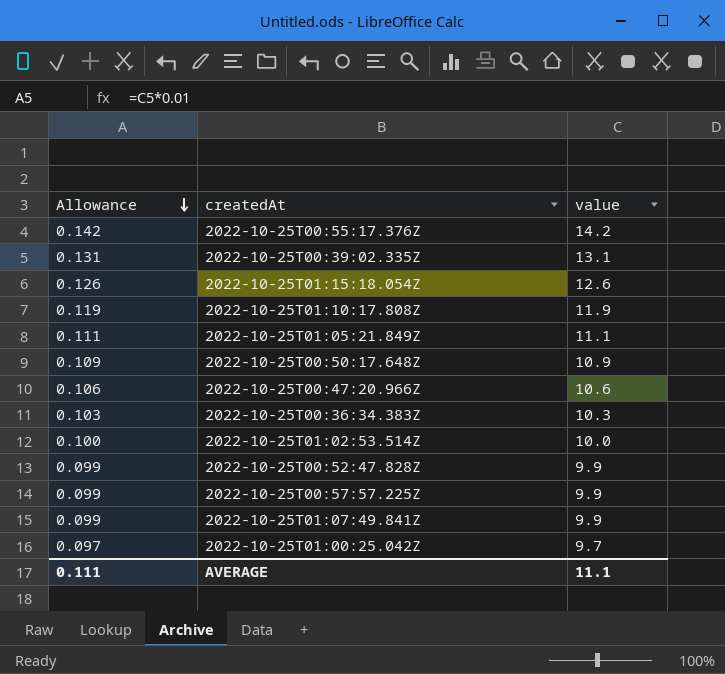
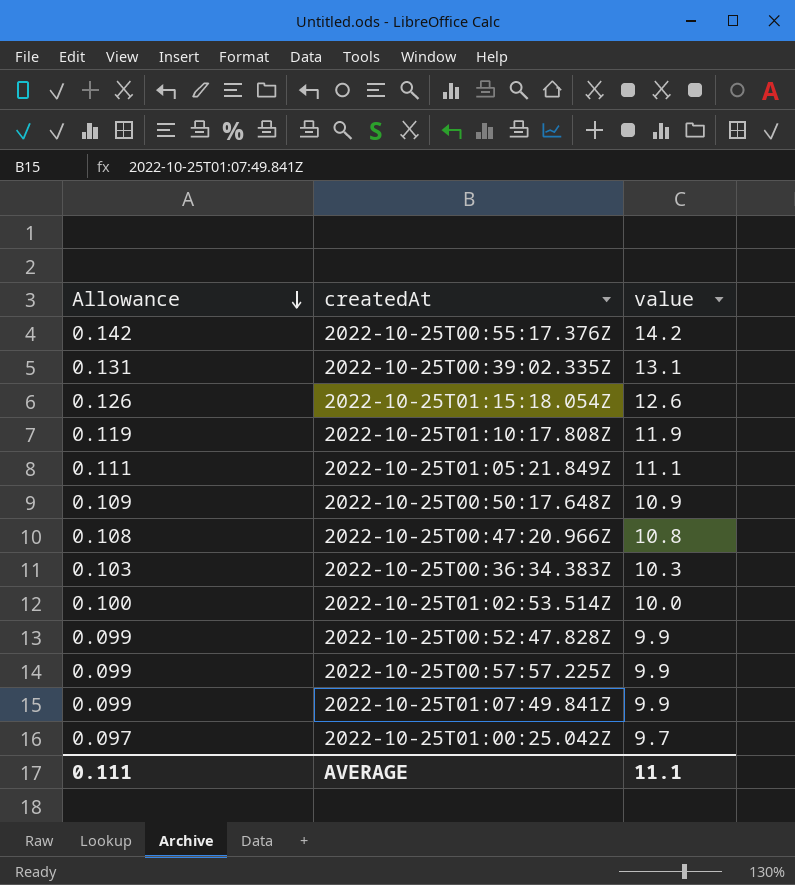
2022-10-25T00:47:20.966Z | Allowance: 0.106 -> 0.108
2022-10-25T00:47:20.966Z | value: 10.6 -> 10.8

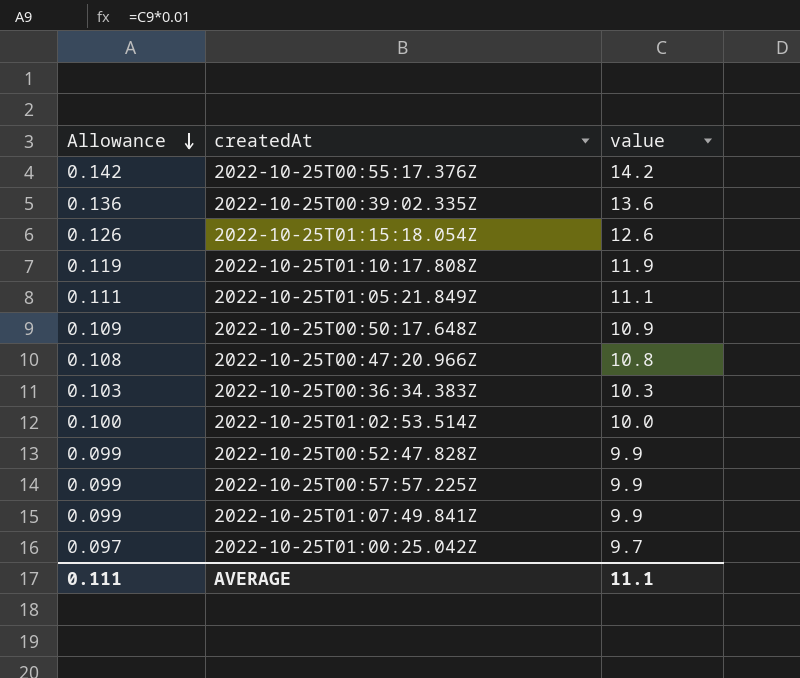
2022-10-25T00:39:02.335Z | Allowance: 0.131 -> 0.136
2022-10-25T00:39:02.335Z | value: 13.1 -> 13.6

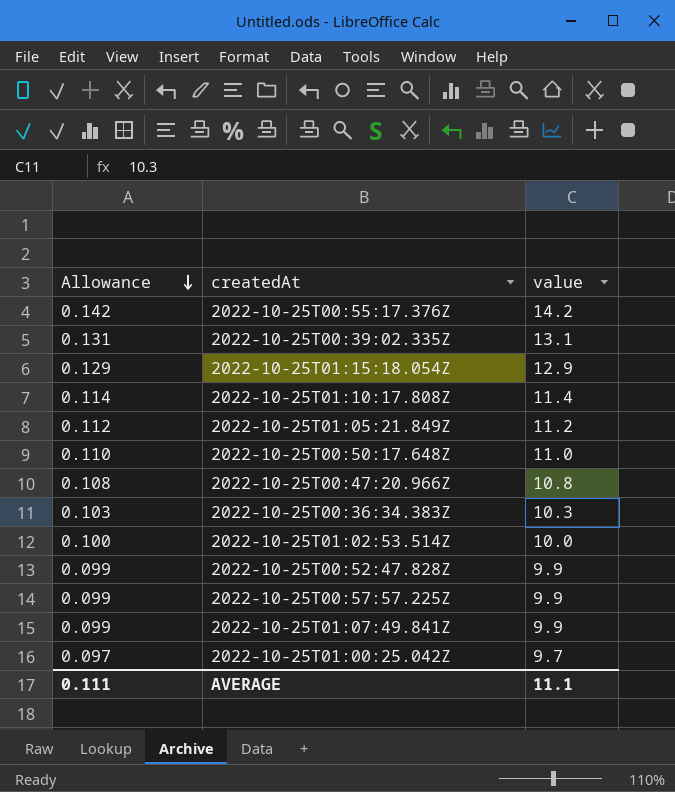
2022-10-25T00:39:02.335Z | Allowance: 0.136 -> 0.131
2022-10-25T00:39:02.335Z | value: 13.6 -> 13.1
2022-10-25T01:15:18.054Z | Allowance: 0.126 -> 0.129
2022-10-25T01:15:18.054Z | value: 12.6 -> 12.9
2022-10-25T01:10:17.808Z | Allowance: 0.119 -> 0.114
2022-10-25T01:10:17.808Z | value: 11.9 -> 11.4
2022-10-25T01:05:21.849Z | Allowance: 0.111 -> 0.112
2022-10-25T01:05:21.849Z | value: 11.1 -> 11.2
2022-10-25T00:50:17.648Z | Allowance: 0.109 -> 0.110
2022-10-25T00:50:17.648Z | value: 10.9 -> 11.0

